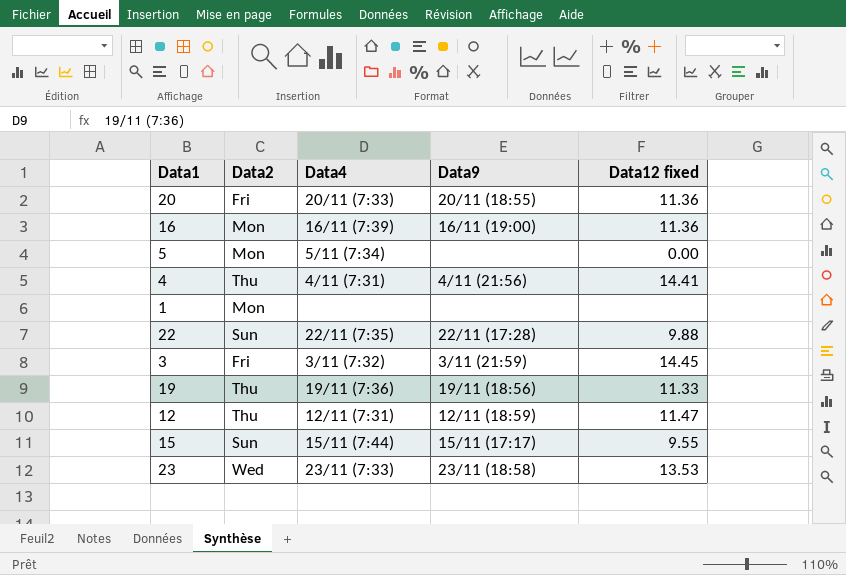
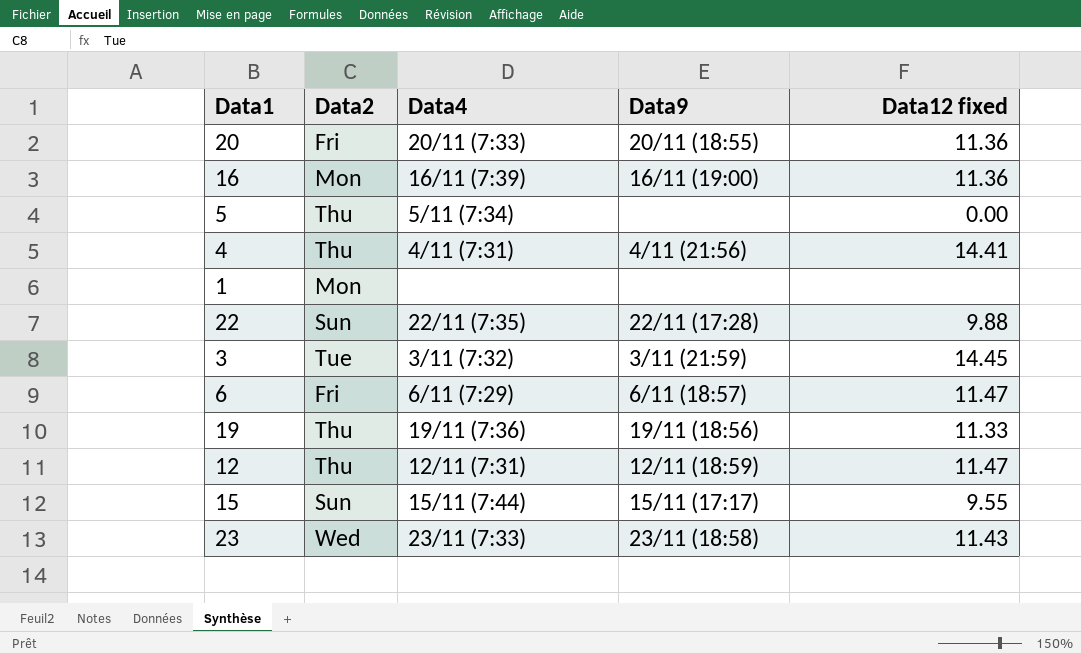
5 | Data2: Mon -> Thu
3 | Data2: Fri -> Tue
row 6: none -> Fri | 6/11 (7:29) | 6/11 (18:57) | 11.47
23 | Data12 fixed: 13.53 -> 11.43

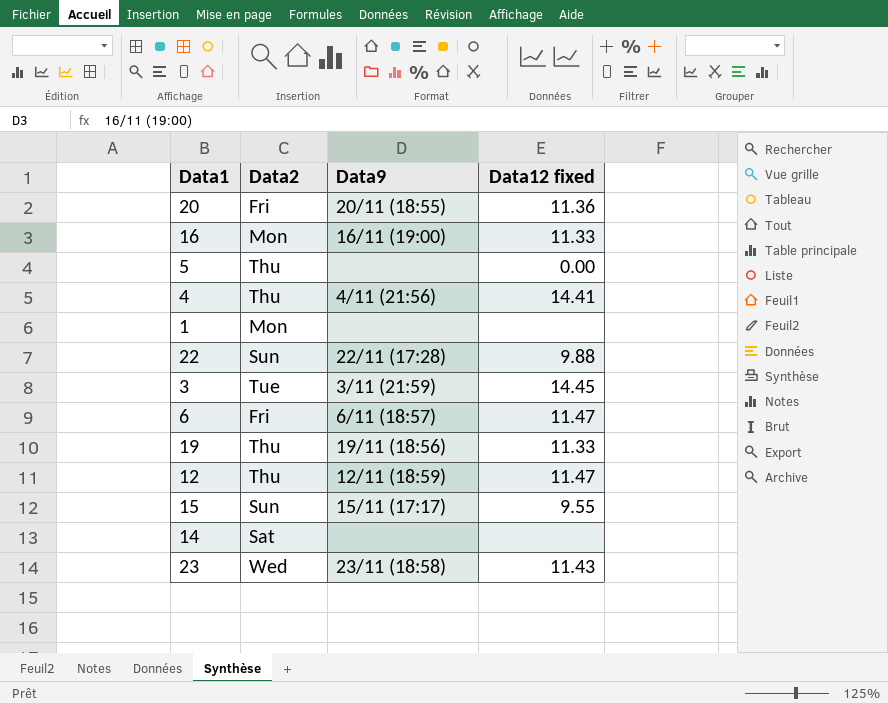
column Data4 | position: 3 -> none
16 | Data12 fixed: 11.36 -> 11.33
row 14: none -> Sat | none | none

